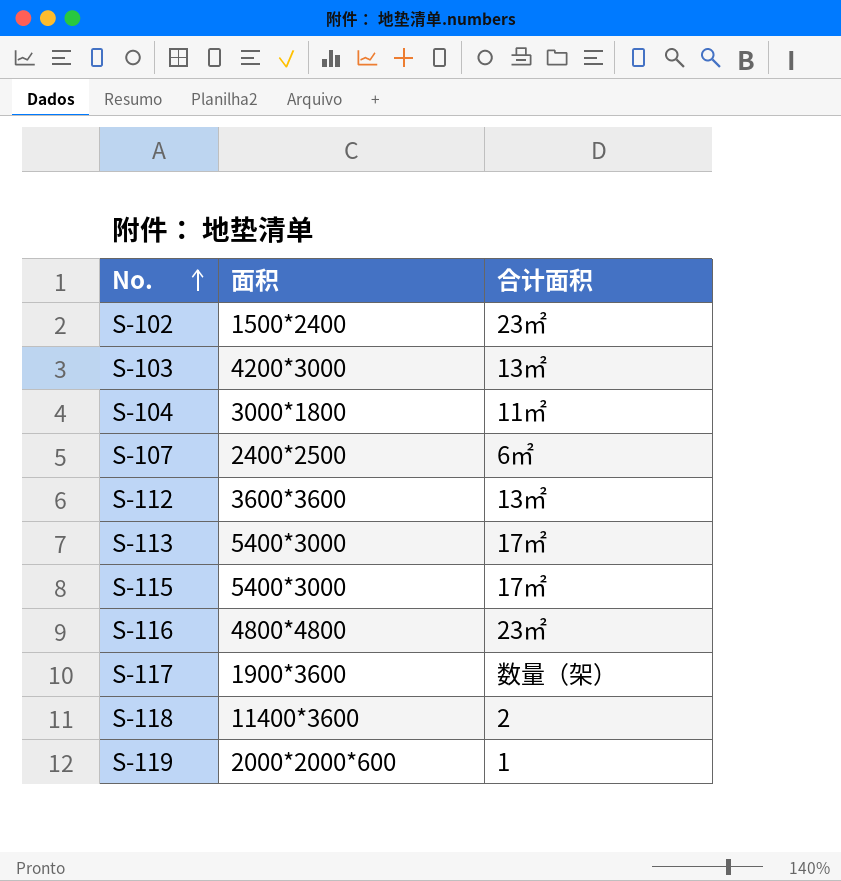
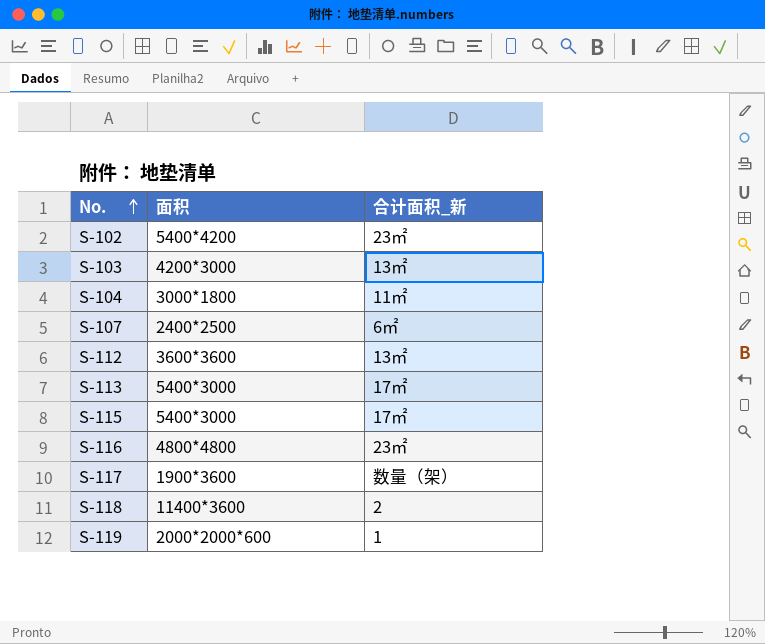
column name: 合计面积 -> 合计面积_新
S-102 | 面积: 1500*2400 -> 5400*4200

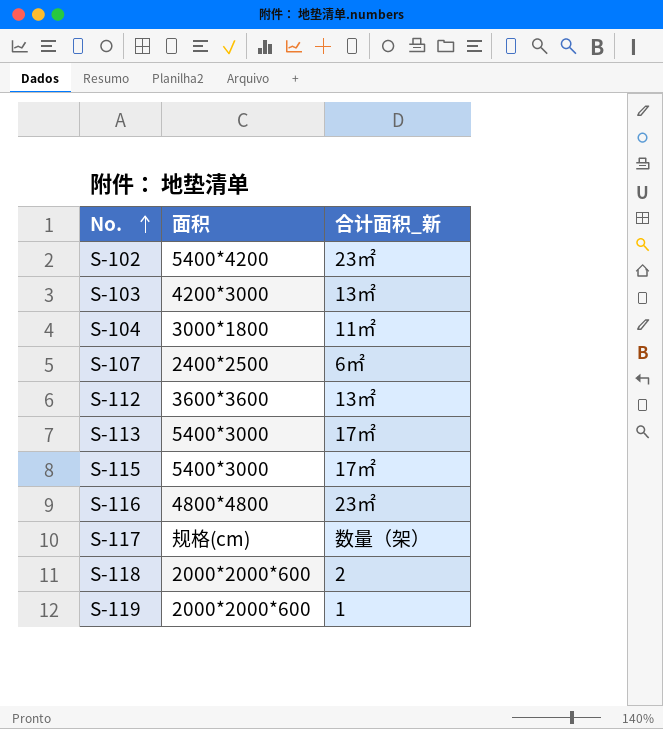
S-117 | 面积: 1900*3600 -> 规格(cm)
S-118 | 面积: 11400*3600 -> 2000*2000*600

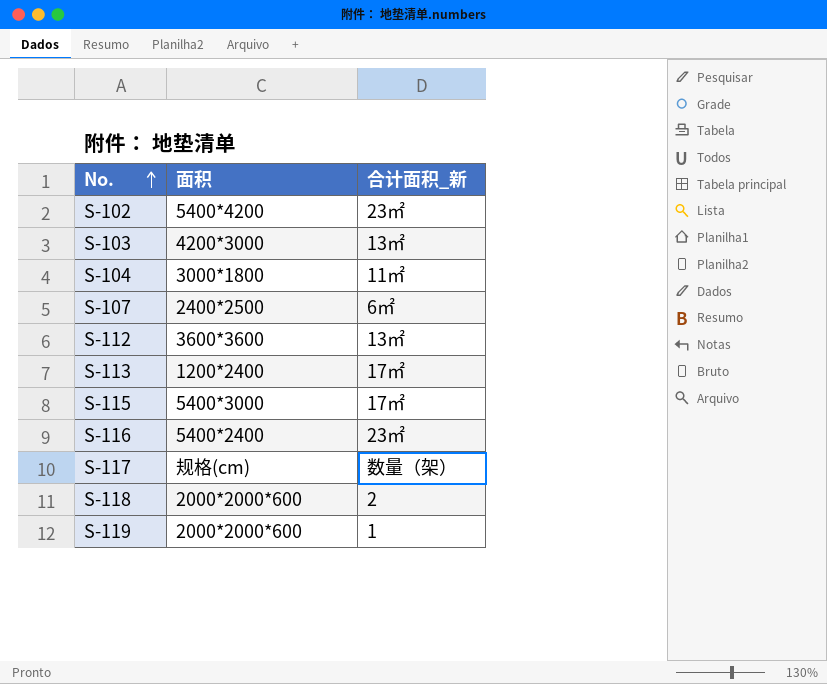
S-113 | 面积: 5400*3000 -> 1200*2400
S-116 | 面积: 4800*4800 -> 5400*2400

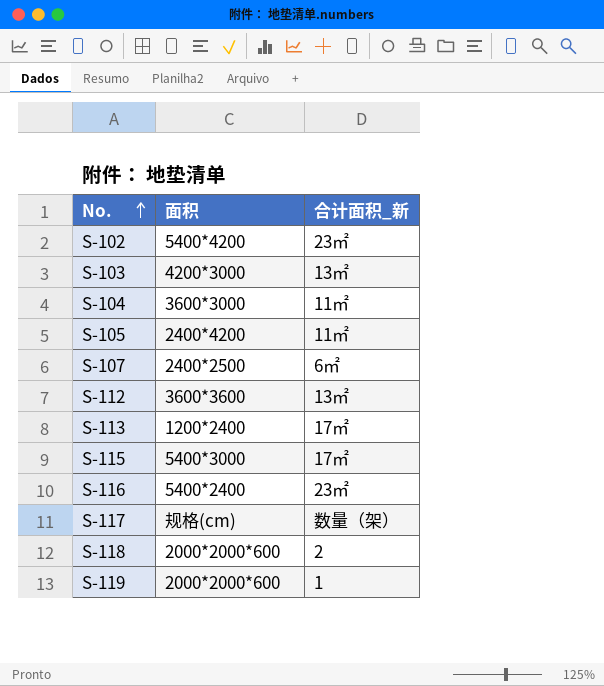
S-104 | 面积: 3000*1800 -> 3600*3000
row S-105: none -> 2400*4200 | 11㎡

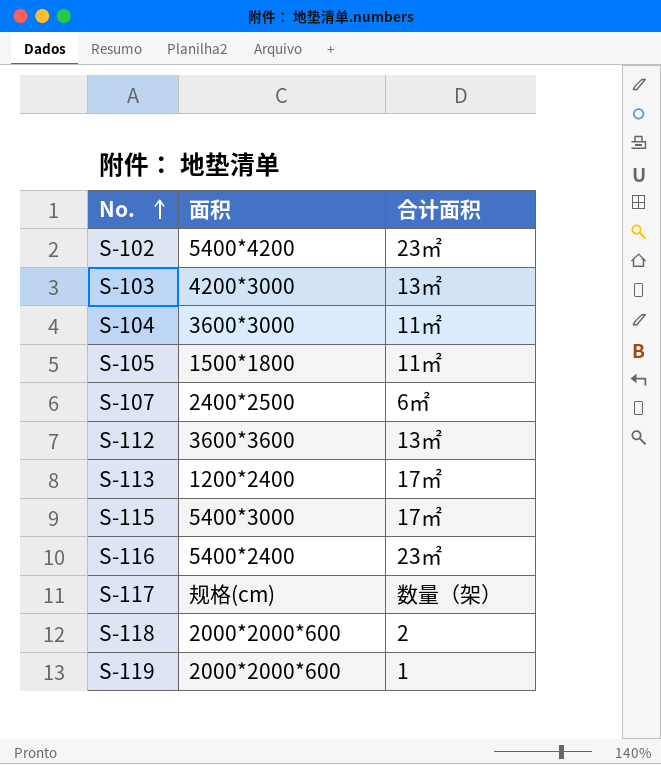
column name: 合计面积_新 -> 合计面积
S-105 | 面积: 2400*4200 -> 1500*1800

